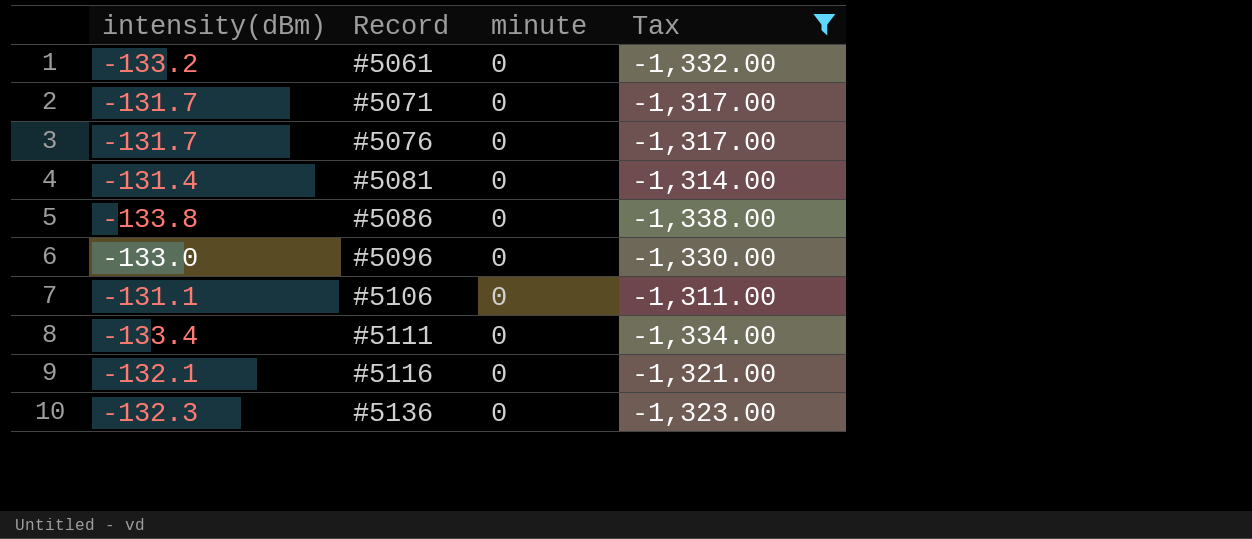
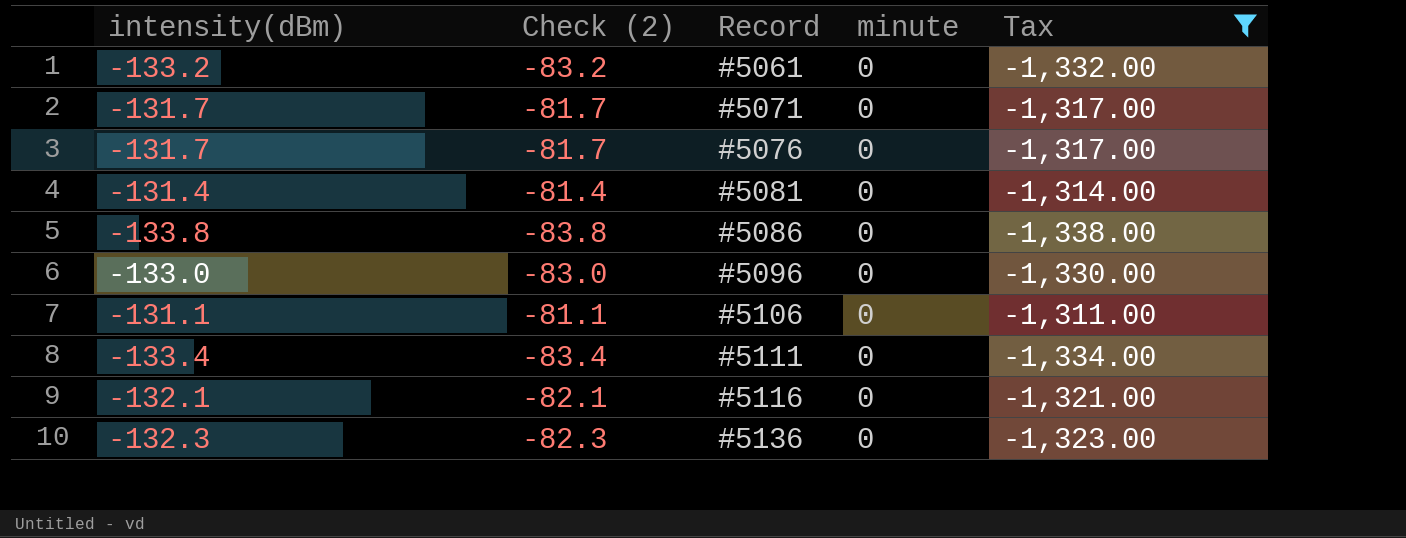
column Check (2) | formula: none -> [intensity(dBm)] + 50

